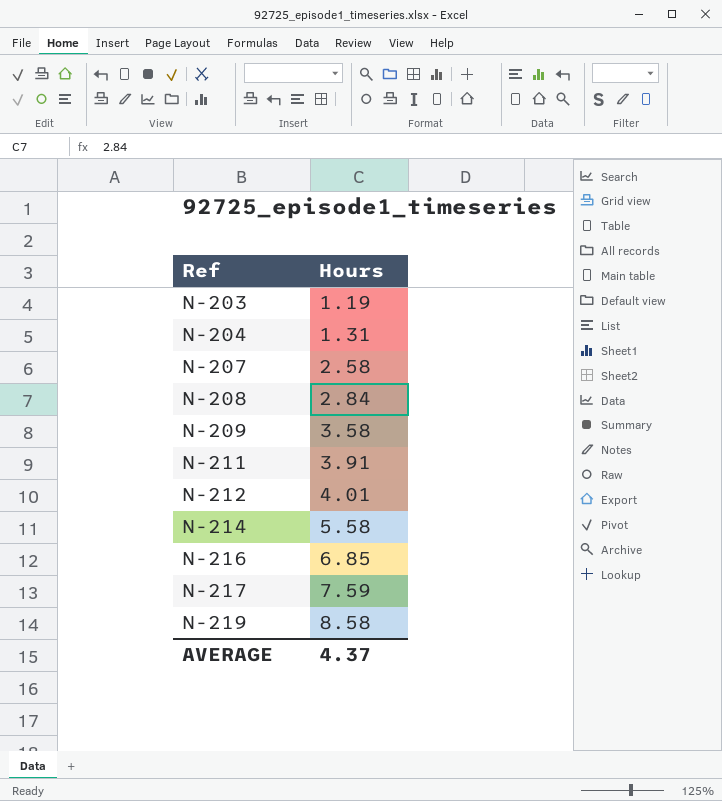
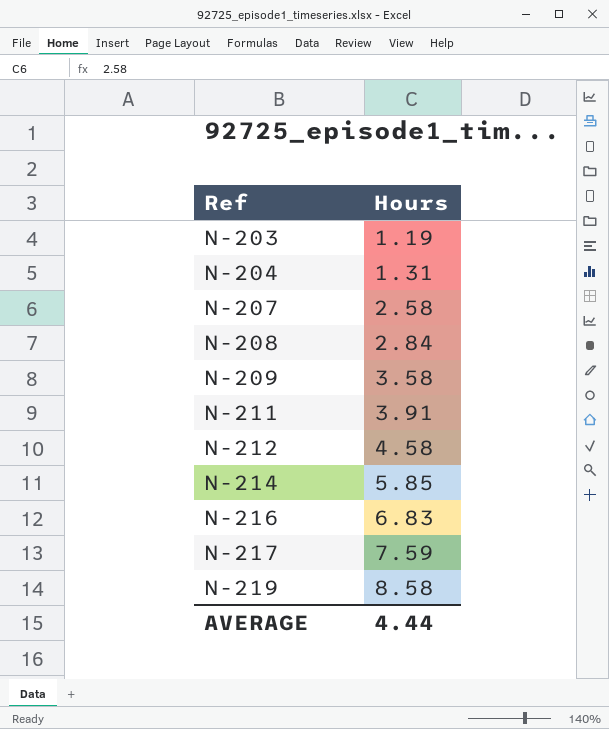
N-212 | Hours: 4.01 -> 4.58
N-214 | Hours: 5.58 -> 5.85
N-216 | Hours: 6.85 -> 6.83
AVERAGE | Hours: 4.37 -> 4.44

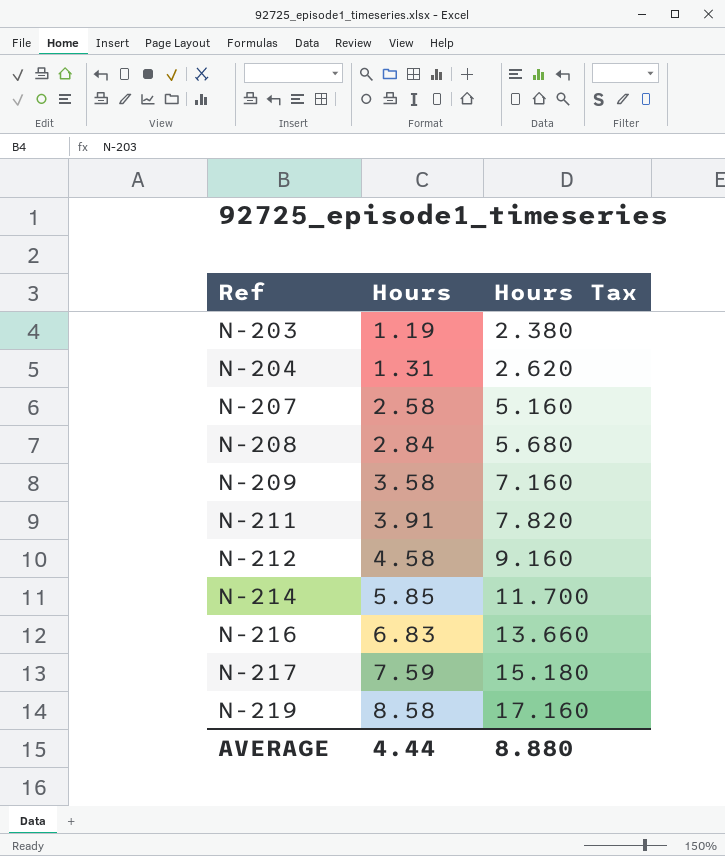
column Hours Tax | formula: none -> [Hours] * 2

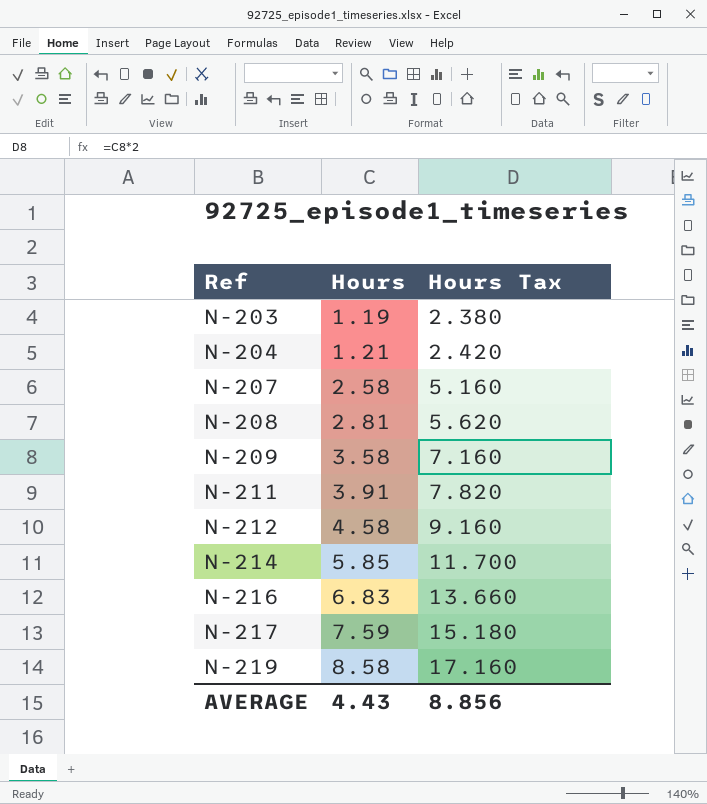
N-204 | Hours: 1.31 -> 1.21
N-204 | Hours Tax: 2.620 -> 2.420
N-208 | Hours: 2.84 -> 2.81
N-208 | Hours Tax: 5.680 -> 5.620
AVERAGE | Hours: 4.44 -> 4.43
AVERAGE | Hours Tax: 8.880 -> 8.856

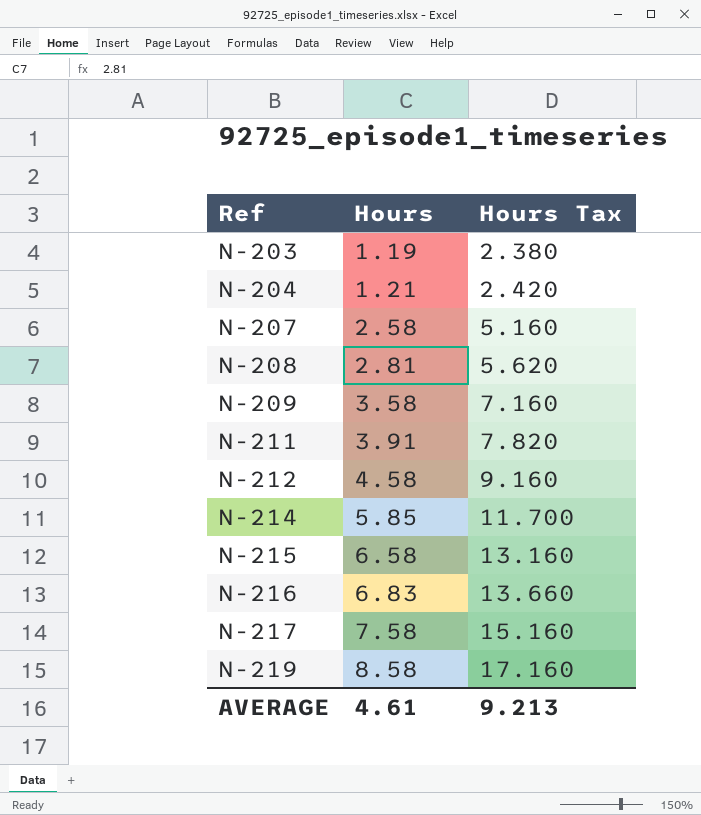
row N-215: none -> 6.58 | 13.160
N-217 | Hours: 7.59 -> 7.58
N-217 | Hours Tax: 15.180 -> 15.160
AVERAGE | Hours: 4.43 -> 4.61
AVERAGE | Hours Tax: 8.856 -> 9.213

